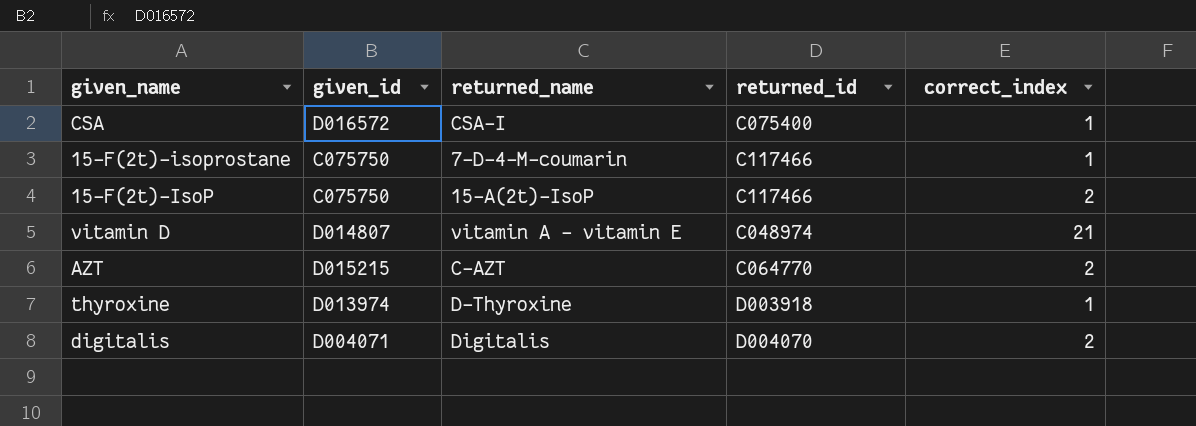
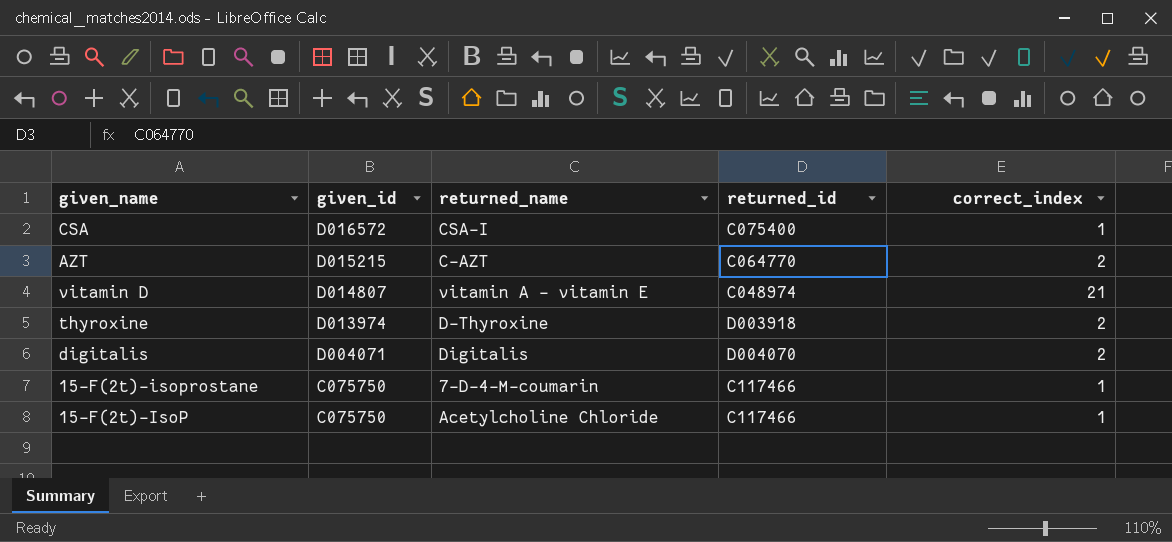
row order: none -> given_id descending
thyroxine | correct_index: 1 -> 2
15-F(2t)-IsoP | returned_name: 15-A(2t)-IsoP -> Acetylcholine Chloride
15-F(2t)-IsoP | correct_index: 2 -> 1

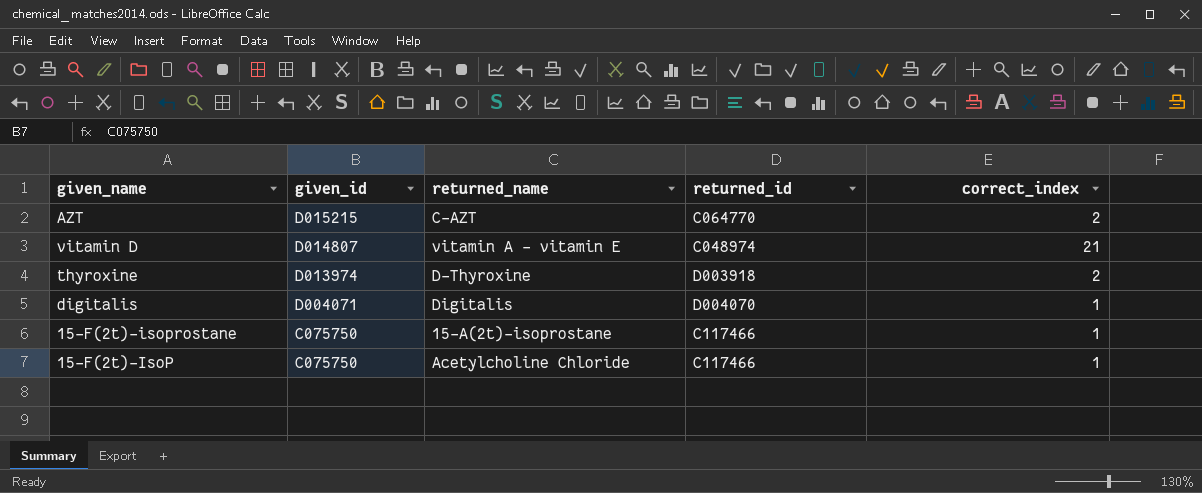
row CSA: D016572 | CSA-I | C075400 | 1 -> none
digitalis | correct_index: 2 -> 1
15-F(2t)-isoprostane | returned_name: 7-D-4-M-coumarin -> 15-A(2t)-isoprostane

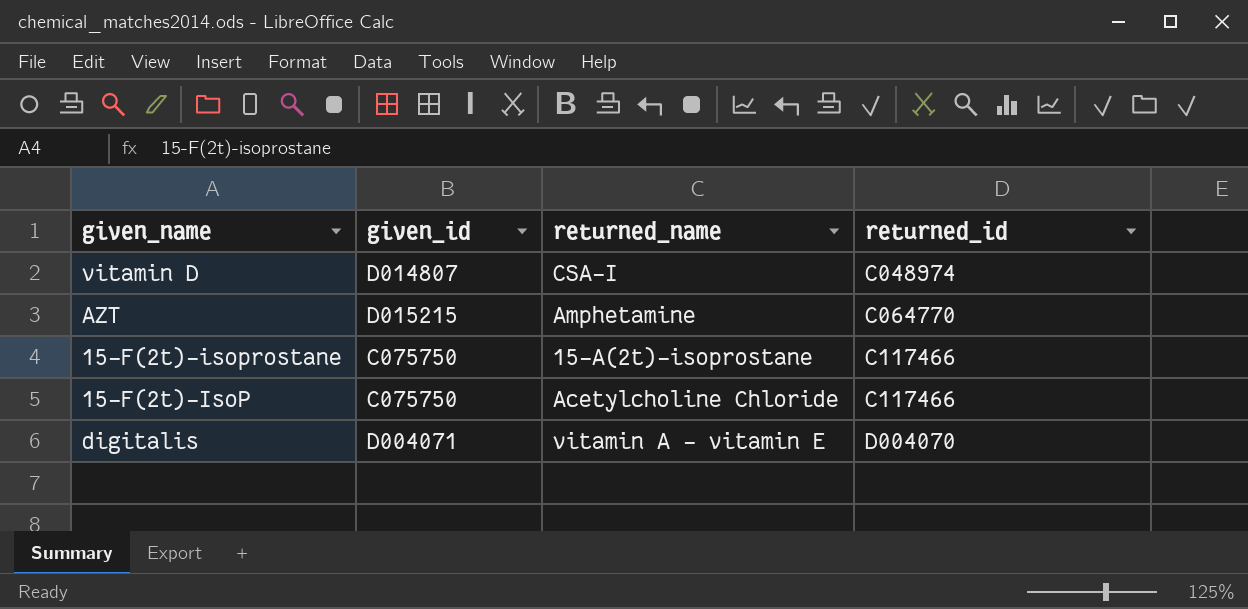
row order: given_id descending -> returned_id ascending
column correct_index | position: 5 -> none
row thyroxine: D013974 | D-Thyroxine | D003918 | 2 -> none
vitamin D | returned_name: vitamin A - vitamin E -> CSA-I
AZT | returned_name: C-AZT -> Amphetamine
digitalis | returned_name: Digitalis -> vitamin A - vitamin E

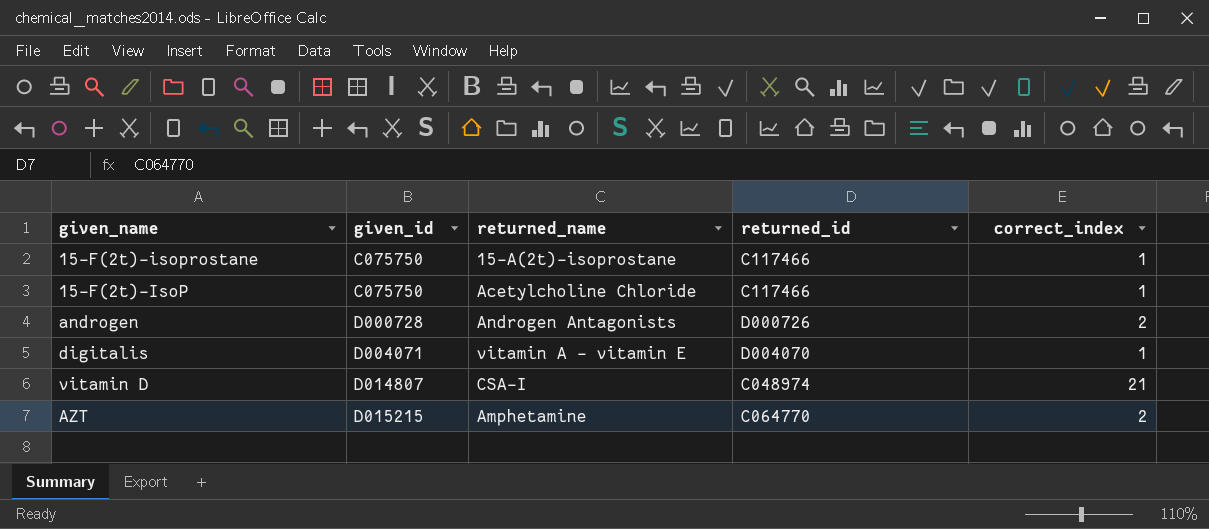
row order: returned_id ascending -> given_id ascending
column correct_index | position: none -> 5
row androgen: none -> D000728 | Androgen Antagonists | D000726 | 2

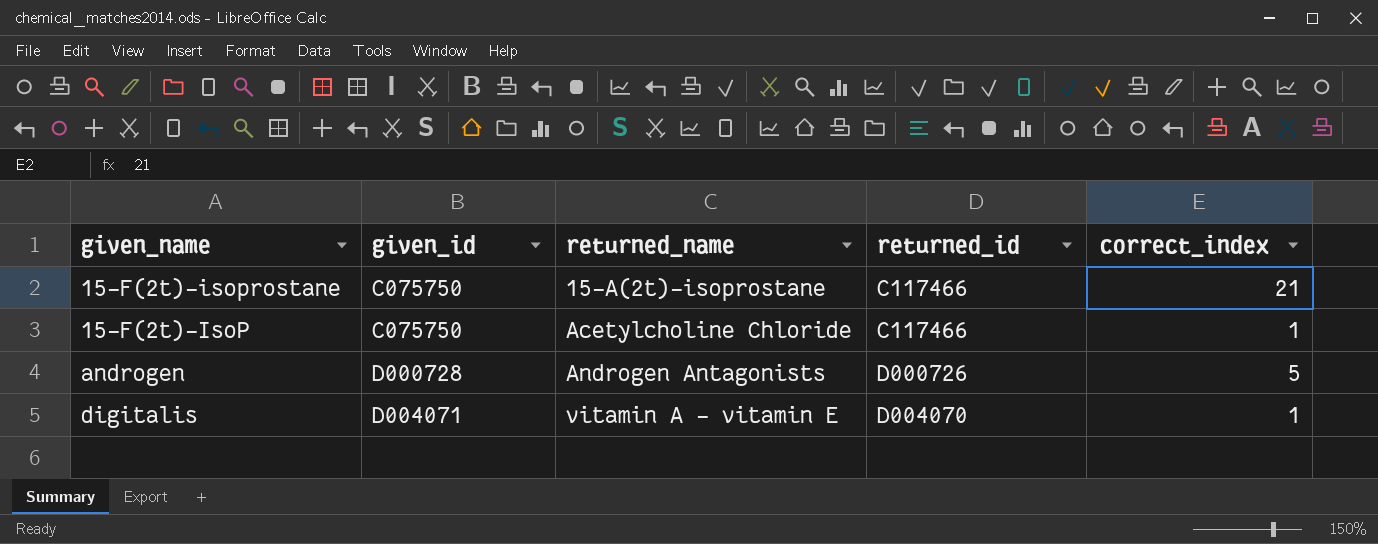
row vitamin D: D014807 | CSA-I | C048974 | 21 -> none
row AZT: D015215 | Amphetamine | C064770 | 2 -> none
15-F(2t)-isoprostane | correct_index: 1 -> 21
androgen | correct_index: 2 -> 5

